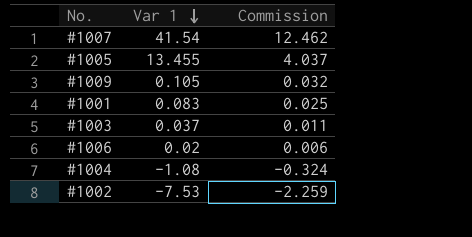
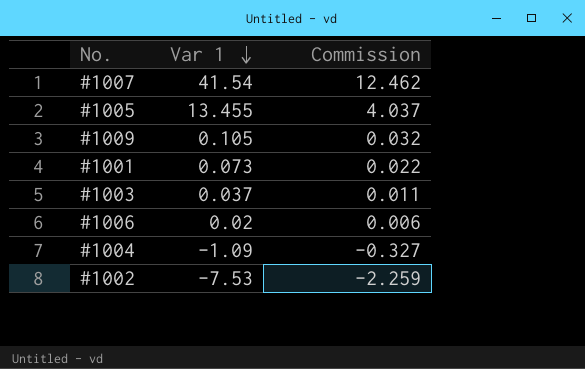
#1001 | Var 1: 0.083 -> 0.073
#1001 | Commission: 0.025 -> 0.022
#1004 | Var 1: -1.08 -> -1.09
#1004 | Commission: -0.324 -> -0.327

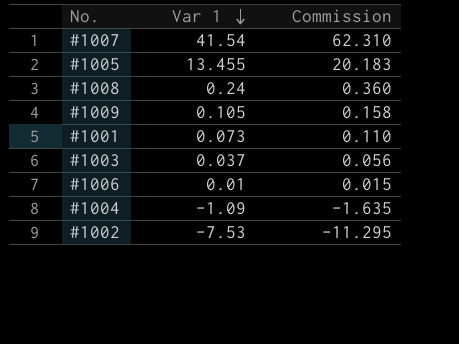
column Commission | formula: [Var 1] * 0.3 -> [Var 1] * 1.5
row #1008: none -> 0.24 | 0.360
#1006 | Var 1: 0.02 -> 0.01

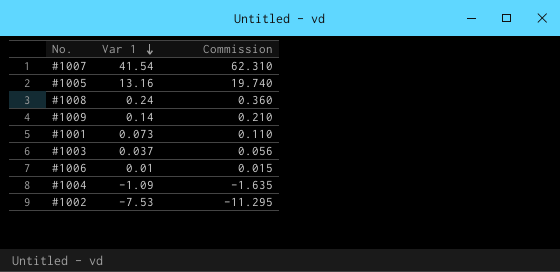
#1005 | Var 1: 13.455 -> 13.16
#1005 | Commission: 20.183 -> 19.740
#1009 | Var 1: 0.105 -> 0.14
#1009 | Commission: 0.158 -> 0.210

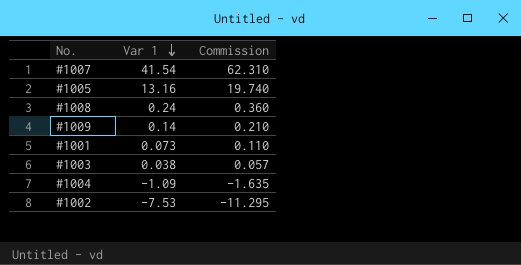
row #1006: 0.01 | 0.015 -> none
#1003 | Var 1: 0.037 -> 0.038
#1003 | Commission: 0.056 -> 0.057

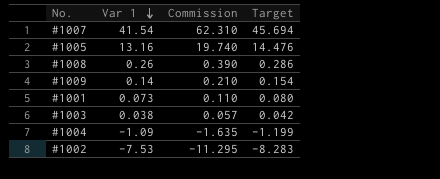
column Target | formula: none -> [Var 1] * 1.1
#1008 | Var 1: 0.24 -> 0.26
#1008 | Commission: 0.360 -> 0.390

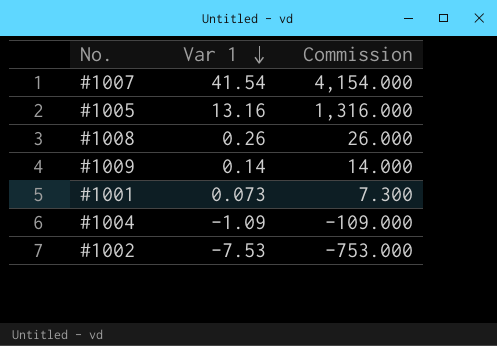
column Target | formula: [Var 1] * 1.1 -> none
column Commission | formula: [Var 1] * 1.5 -> [Var 1] * 100
row #1003: 0.038 | 0.057 | 0.042 -> none

